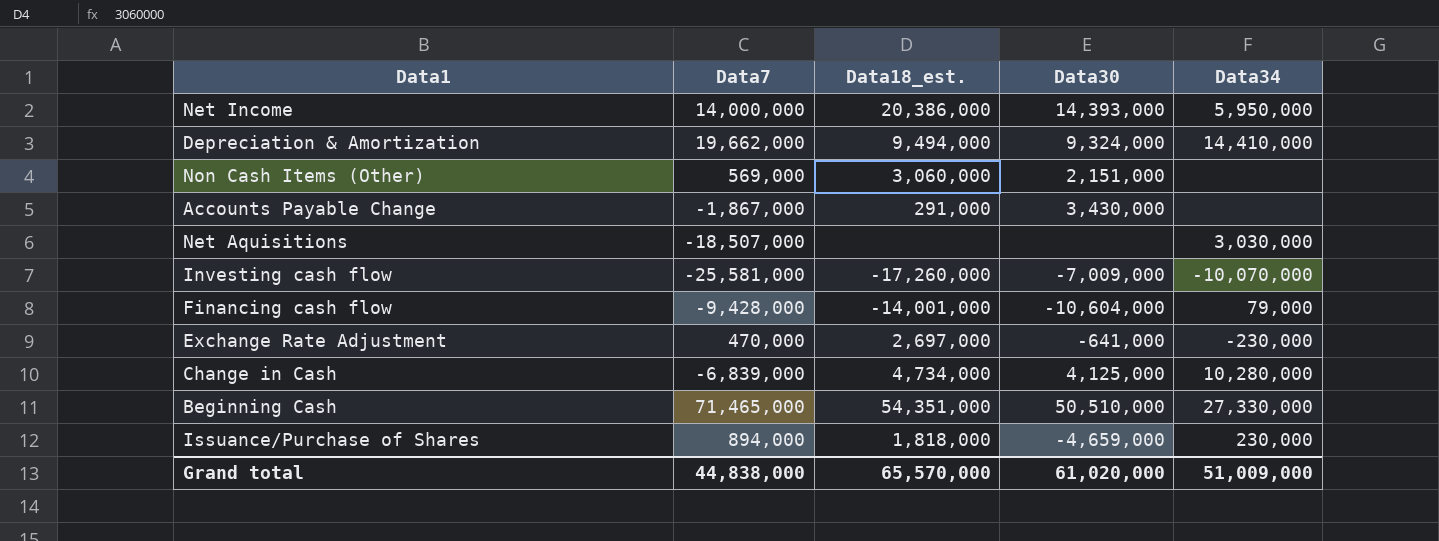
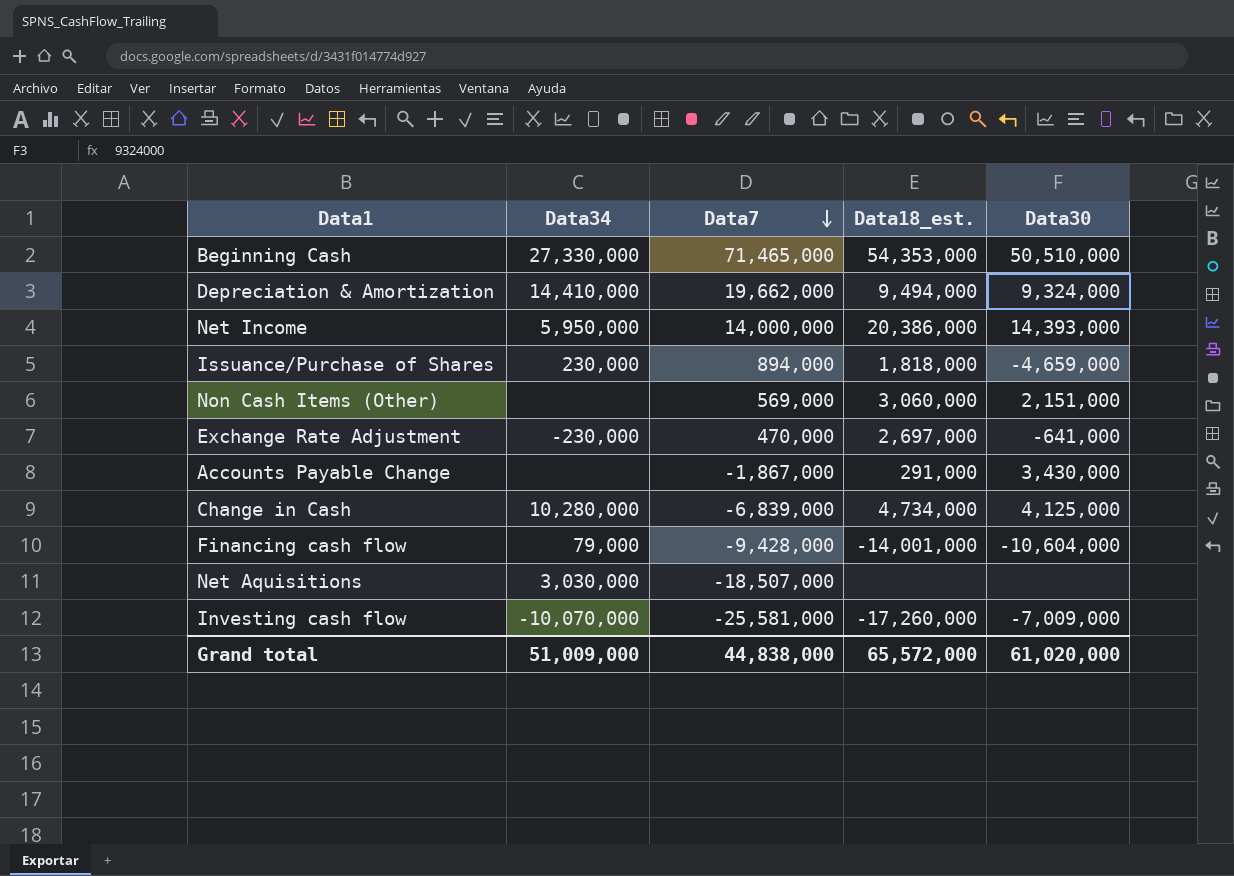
row order: none -> Data7 descending
column Data34 | position: 5 -> 2
Beginning Cash | Data18_est.: 54,351,000 -> 54,353,000
Grand total | Data18_est.: 65,570,000 -> 65,572,000

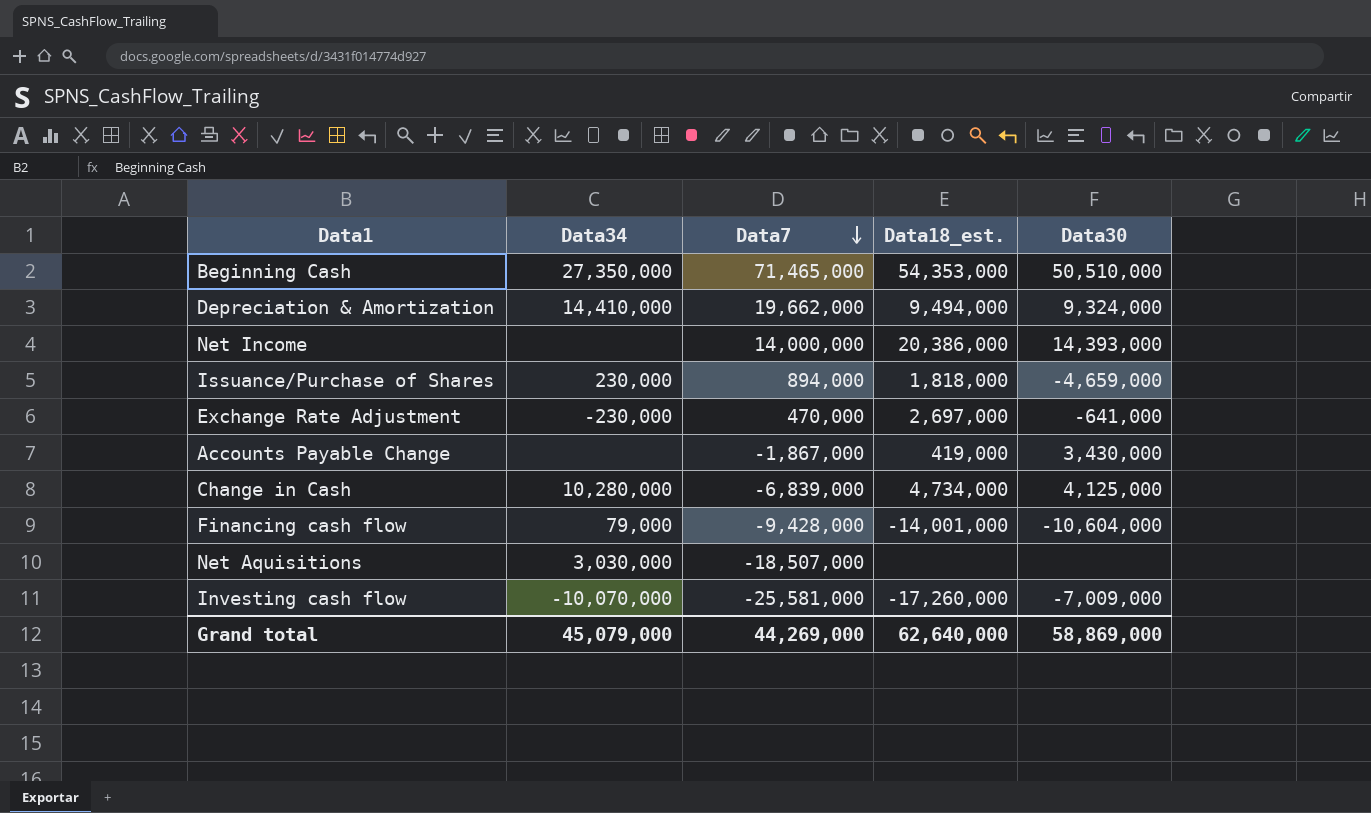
row Non Cash Items (Other): none | 569,000 | 3,060,000 | 2,151,000 -> none
Beginning Cash | Data34: 27,330,000 -> 27,350,000
Net Income | Data34: 5,950,000 -> none
Accounts Payable Change | Data18_est.: 291,000 -> 419,000
Grand total | Data34: 51,009,000 -> 45,079,000
Grand total | Data7: 44,838,000 -> 44,269,000
Grand total | Data18_est.: 65,572,000 -> 62,640,000
Grand total | Data30: 61,020,000 -> 58,869,000

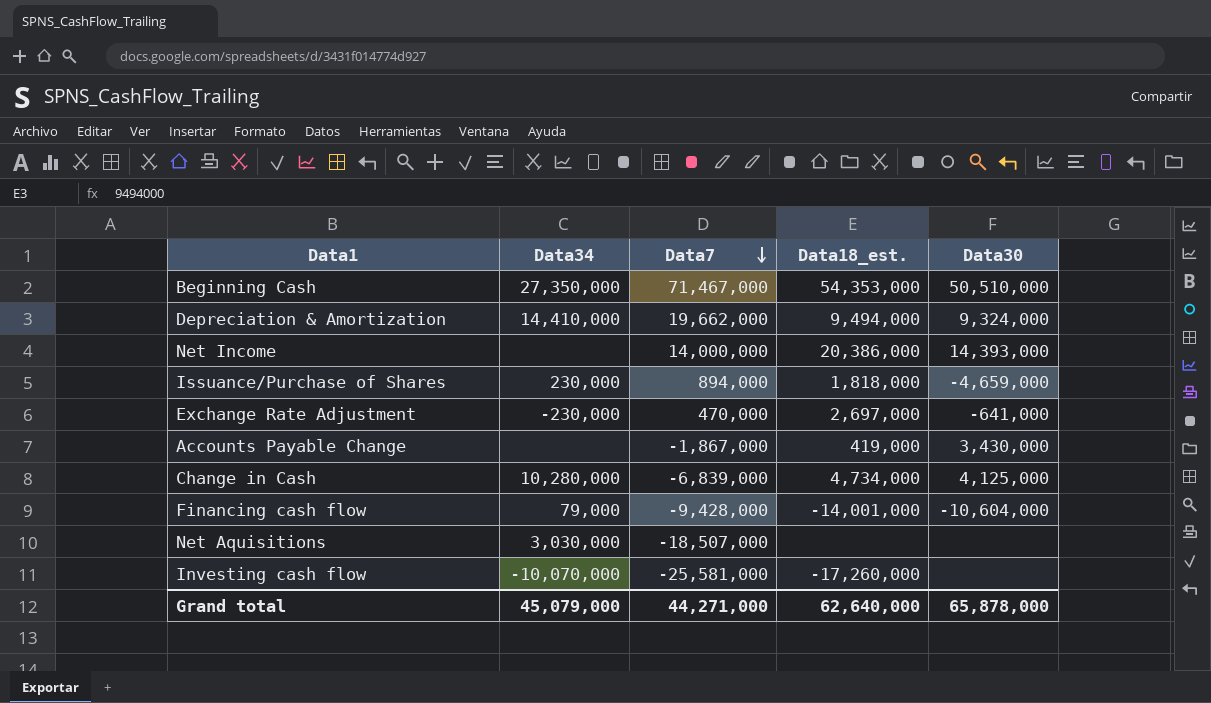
Beginning Cash | Data7: 71,465,000 -> 71,467,000
Investing cash flow | Data30: -7,009,000 -> none
Grand total | Data7: 44,269,000 -> 44,271,000
Grand total | Data30: 58,869,000 -> 65,878,000

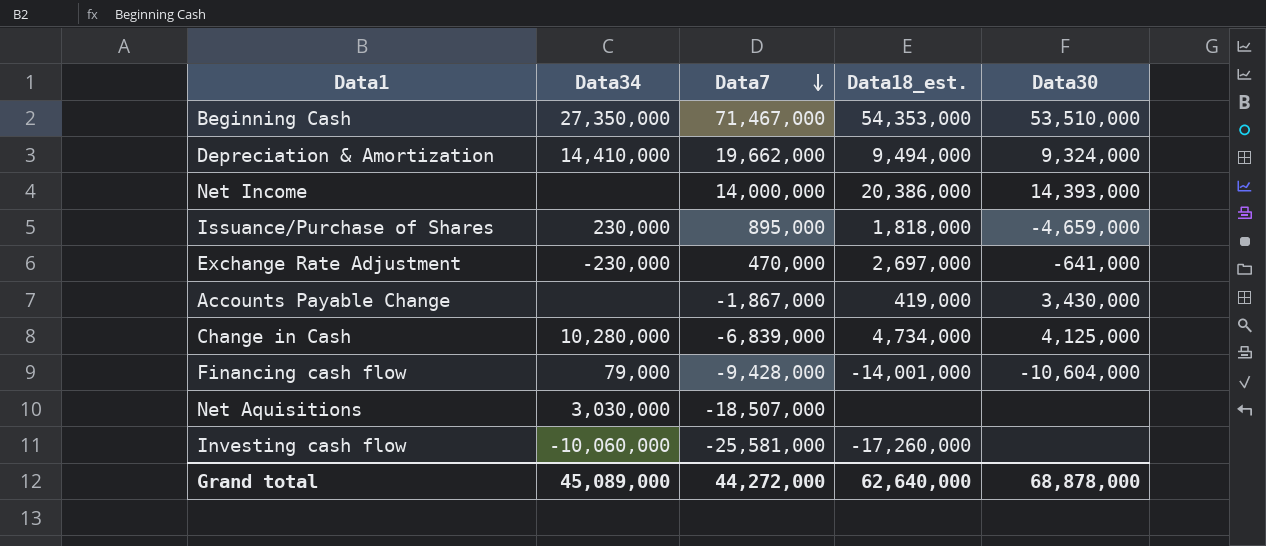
Beginning Cash | Data30: 50,510,000 -> 53,510,000
Issuance/Purchase of Shares | Data7: 894,000 -> 895,000
Investing cash flow | Data34: -10,070,000 -> -10,060,000
Grand total | Data34: 45,079,000 -> 45,089,000
Grand total | Data7: 44,271,000 -> 44,272,000
Grand total | Data30: 65,878,000 -> 68,878,000

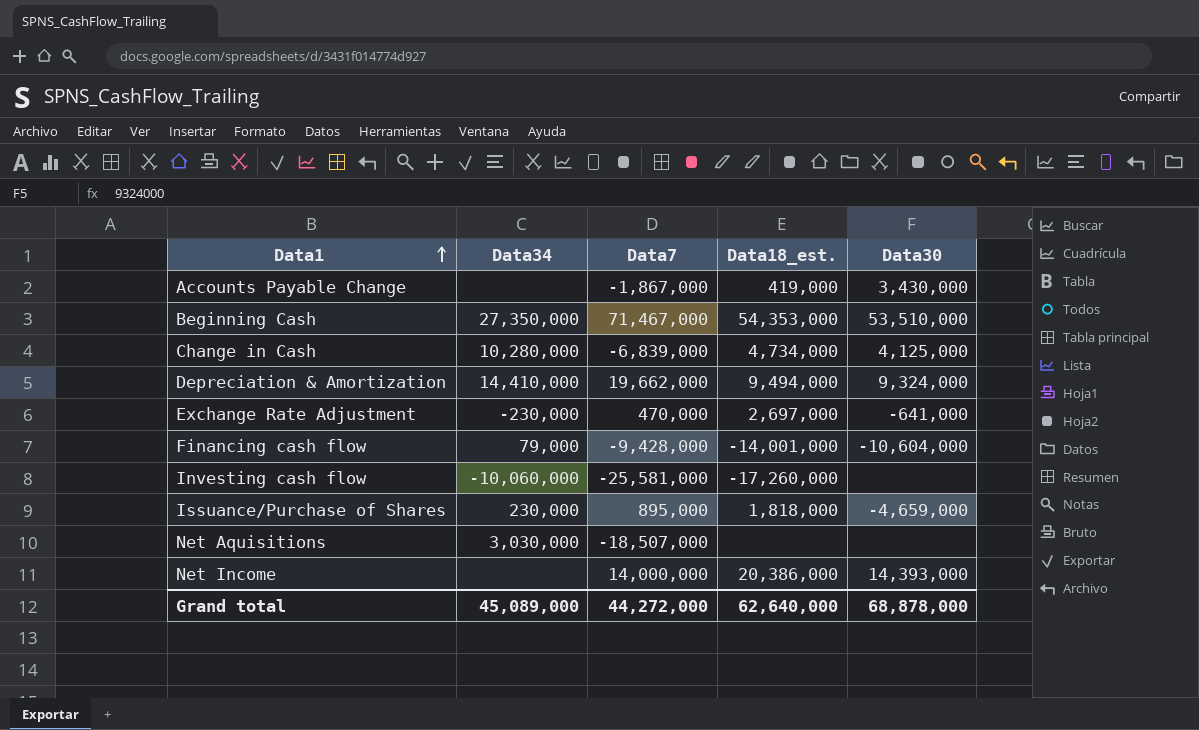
row order: Data7 descending -> Data1 ascending

